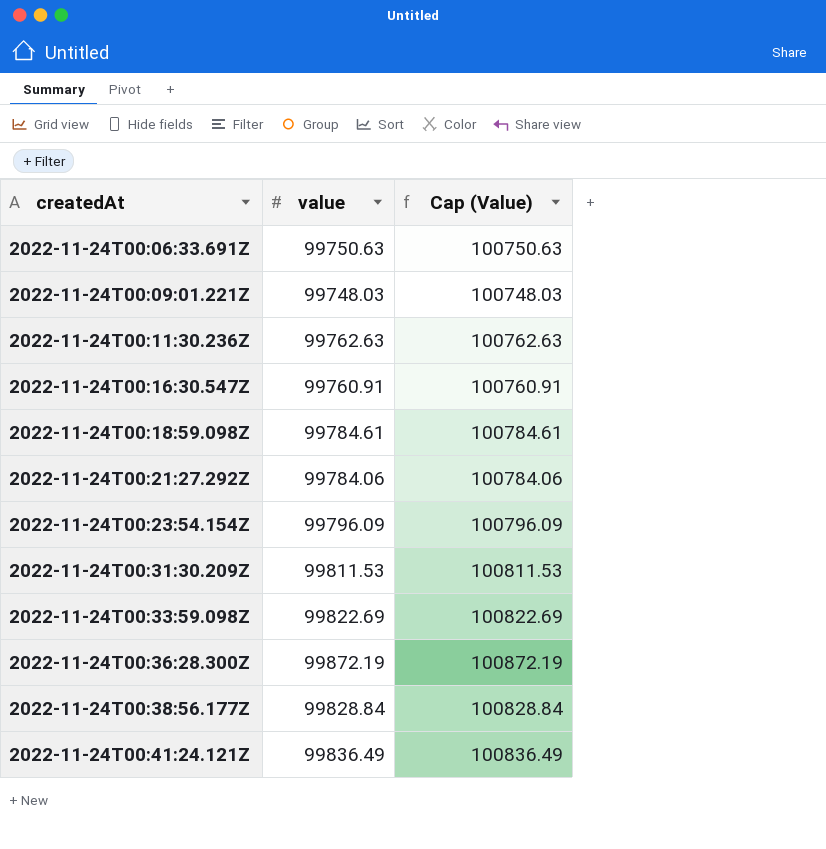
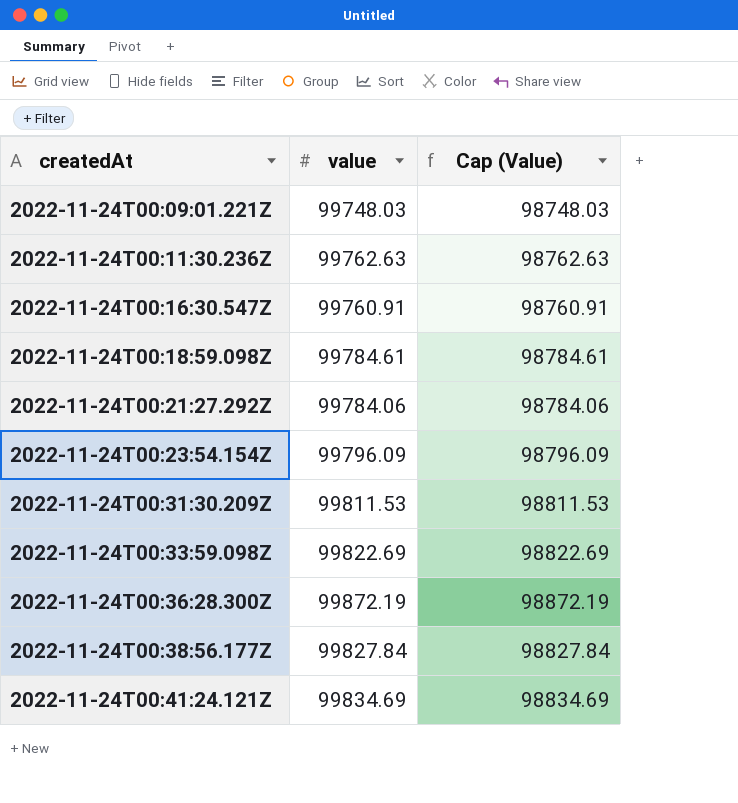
column Cap (Value) | formula: [value] + 1000 -> [value] - 1000
row 2022-11-24T00:06:33.691Z: 99750.63 | 100750.63 -> none
2022-11-24T00:38:56.177Z | value: 99828.84 -> 99827.84
2022-11-24T00:41:24.121Z | value: 99836.49 -> 99834.69

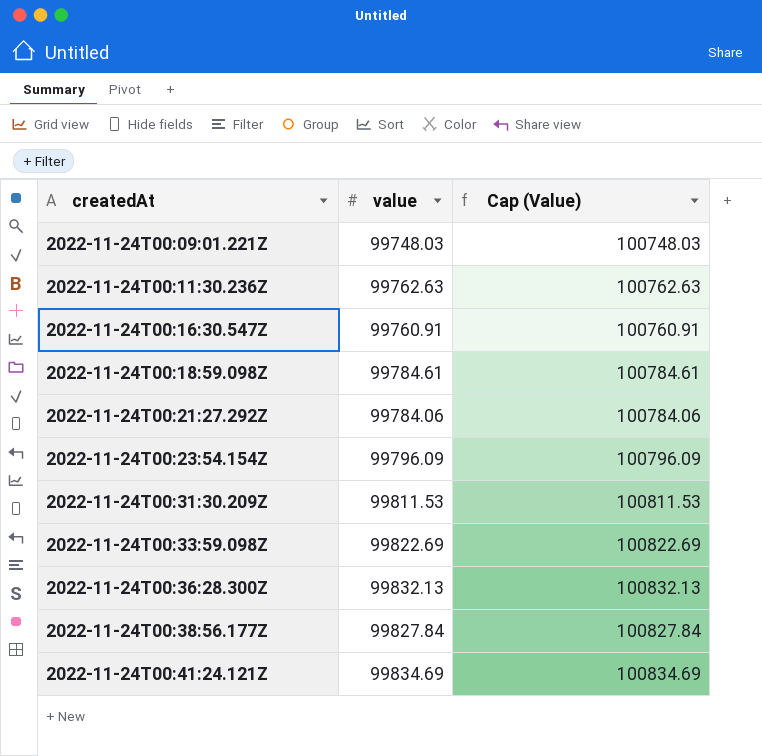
column Cap (Value) | formula: [value] - 1000 -> [value] + 1000
2022-11-24T00:36:28.300Z | value: 99872.19 -> 99832.13

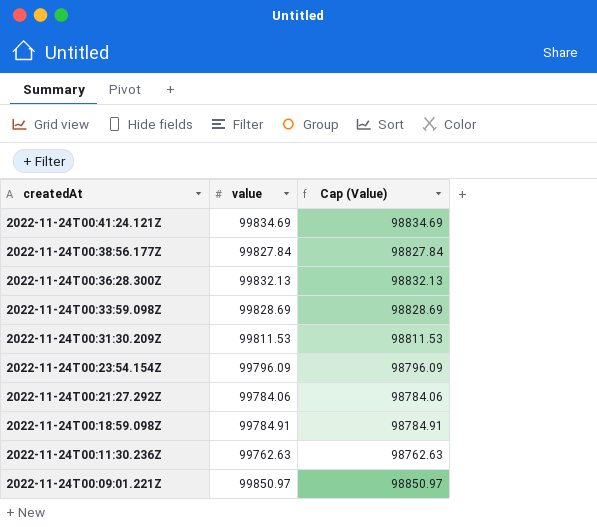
row order: createdAt ascending -> createdAt descending
column Cap (Value) | formula: [value] + 1000 -> [value] - 1000
row 2022-11-24T00:16:30.547Z: 99760.91 | 100760.91 -> none
2022-11-24T00:33:59.098Z | value: 99822.69 -> 99828.69
2022-11-24T00:18:59.098Z | value: 99784.61 -> 99784.91
2022-11-24T00:09:01.221Z | value: 99748.03 -> 99850.97

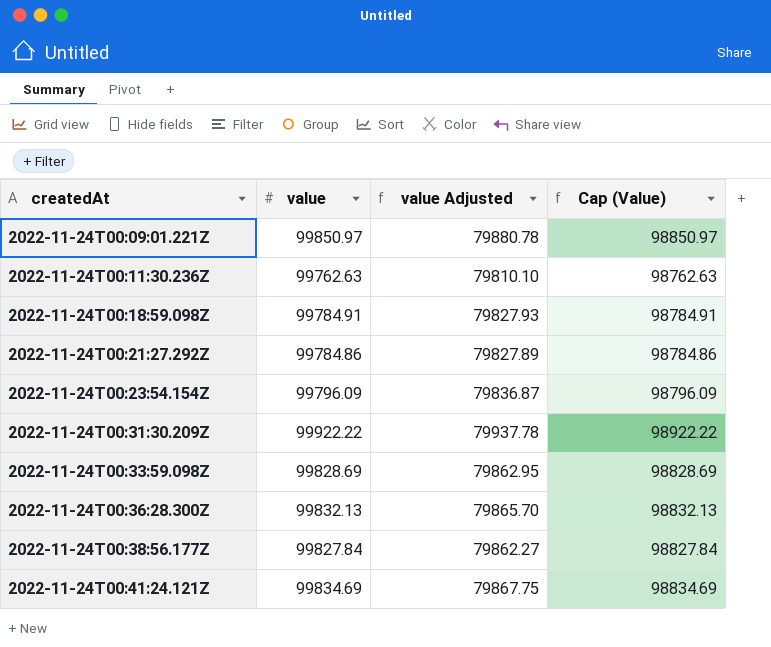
row order: createdAt descending -> createdAt ascending
column value Adjusted | formula: none -> [value] * 0.8
2022-11-24T00:21:27.292Z | value: 99784.06 -> 99784.86
2022-11-24T00:21:27.292Z | Cap (Value): 98784.06 -> 98784.86
2022-11-24T00:31:30.209Z | value: 99811.53 -> 99922.22
2022-11-24T00:31:30.209Z | Cap (Value): 98811.53 -> 98922.22

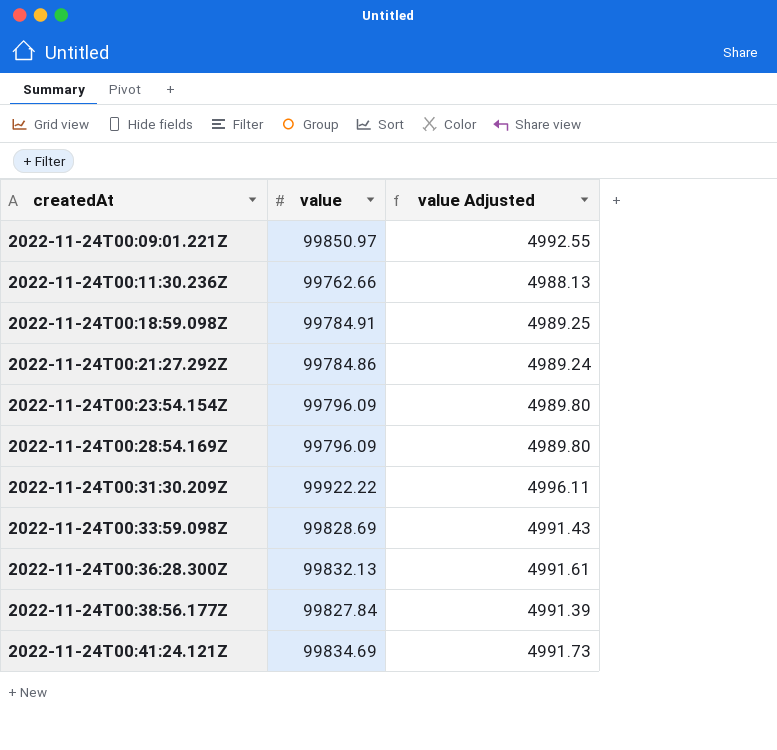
column Cap (Value) | formula: [value] - 1000 -> none
column value Adjusted | formula: [value] * 0.8 -> [value] * 0.05
2022-11-24T00:11:30.236Z | value: 99762.63 -> 99762.66
row 2022-11-24T00:28:54.169Z: none -> 99796.09 | 4989.80

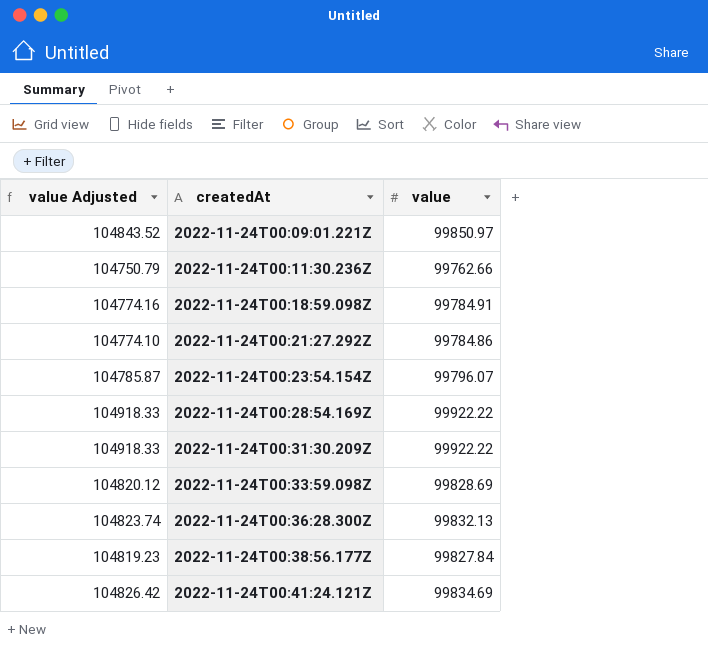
column value Adjusted | formula: [value] * 0.05 -> [value] * 1.05
column value Adjusted | position: 3 -> 1
2022-11-24T00:23:54.154Z | value: 99796.09 -> 99796.07
2022-11-24T00:28:54.169Z | value: 99796.09 -> 99922.22

